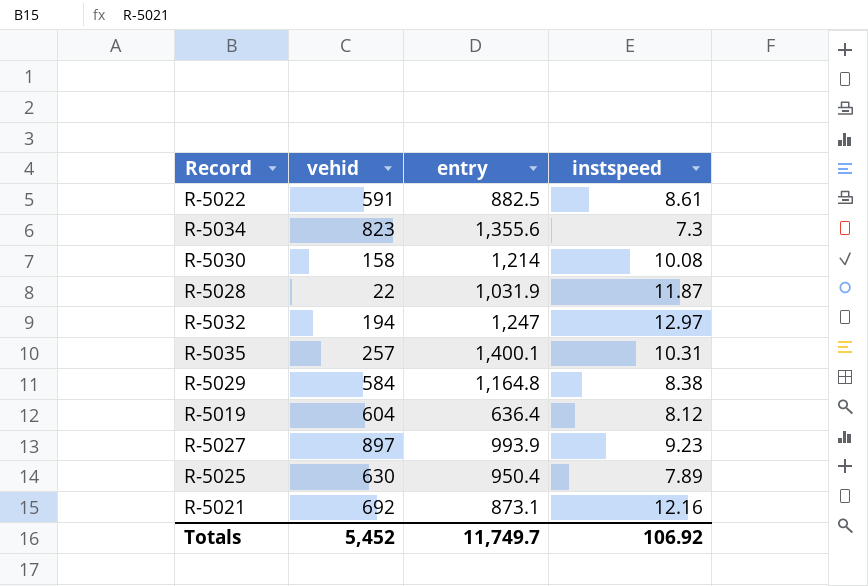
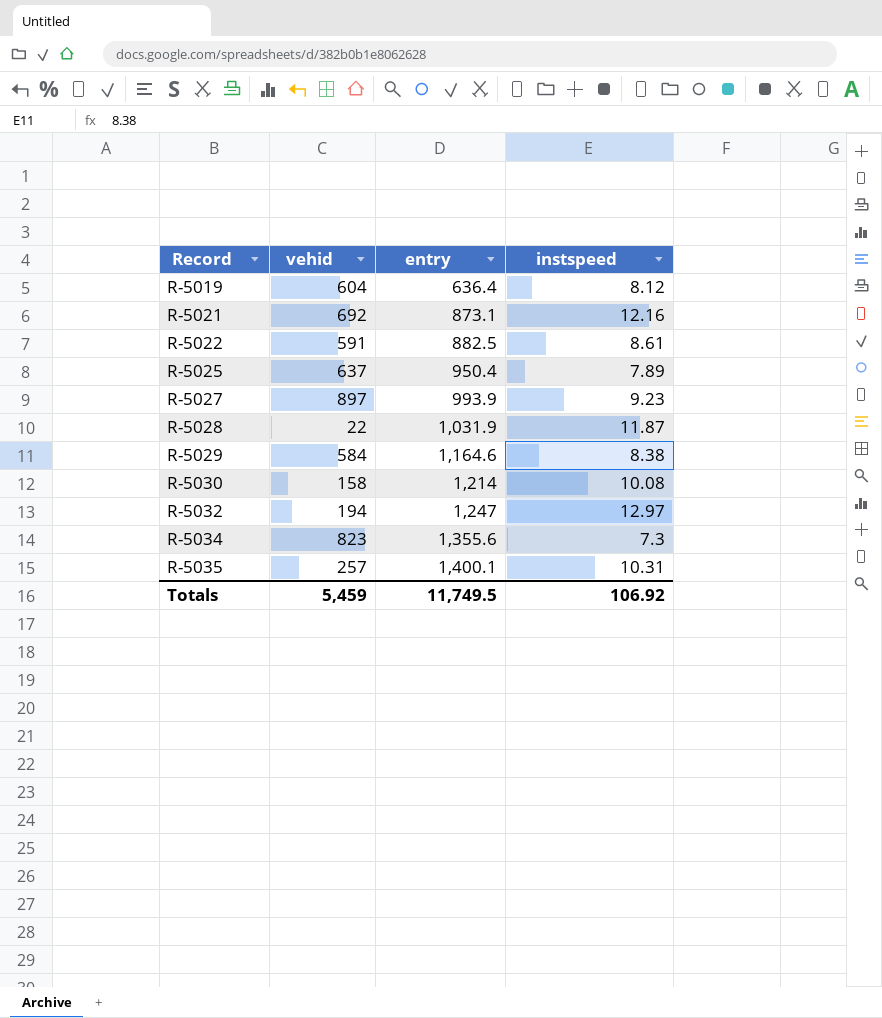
row order: none -> Record ascending
R-5025 | vehid: 630 -> 637
R-5029 | entry: 1,164.8 -> 1,164.6
Totals | vehid: 5,452 -> 5,459
Totals | entry: 11,749.7 -> 11,749.5

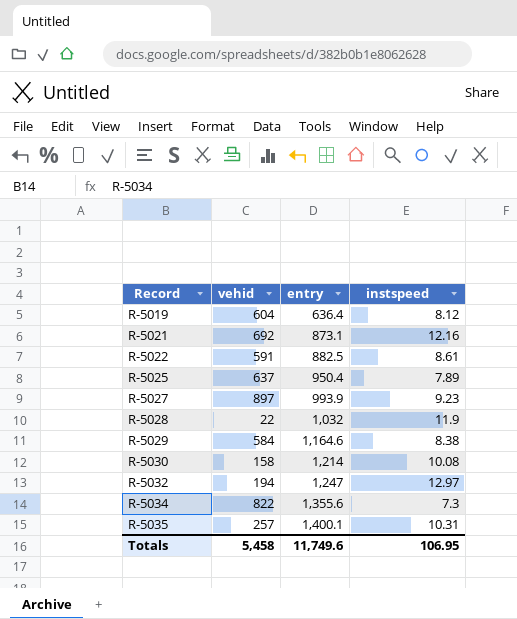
R-5028 | entry: 1,031.9 -> 1,032
R-5028 | instspeed: 11.87 -> 11.9
R-5034 | vehid: 823 -> 822
Totals | vehid: 5,459 -> 5,458
Totals | entry: 11,749.5 -> 11,749.6
Totals | instspeed: 106.92 -> 106.95

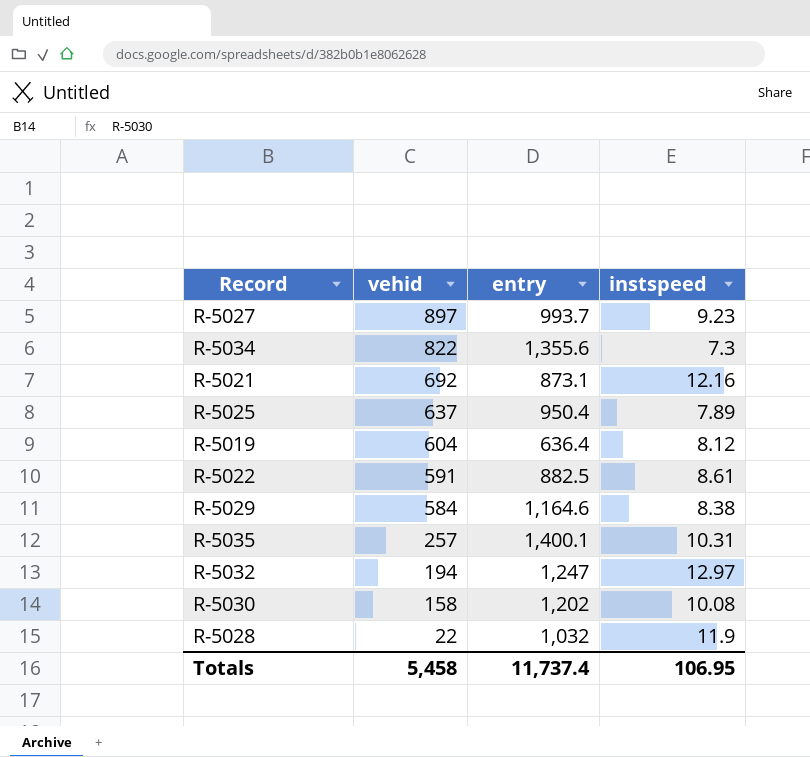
row order: Record ascending -> vehid descending
R-5027 | entry: 993.9 -> 993.7
R-5030 | entry: 1,214 -> 1,202
Totals | entry: 11,749.6 -> 11,737.4

